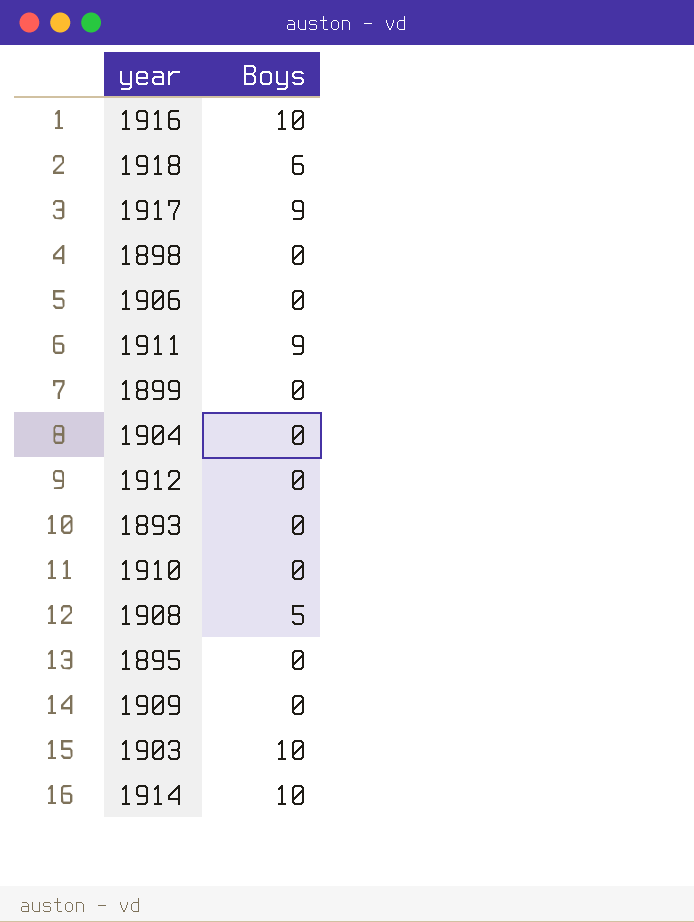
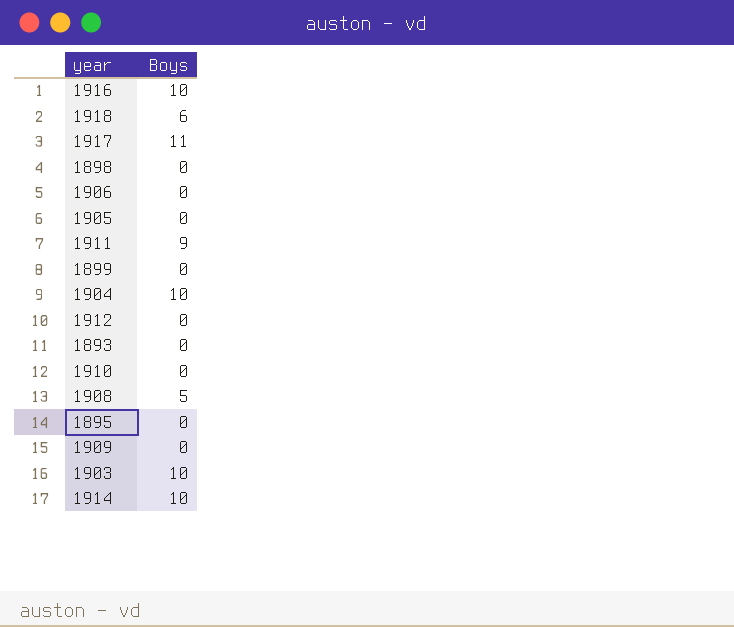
1917 | Boys: 9 -> 11
row 1905: none -> 0
1904 | Boys: 0 -> 10

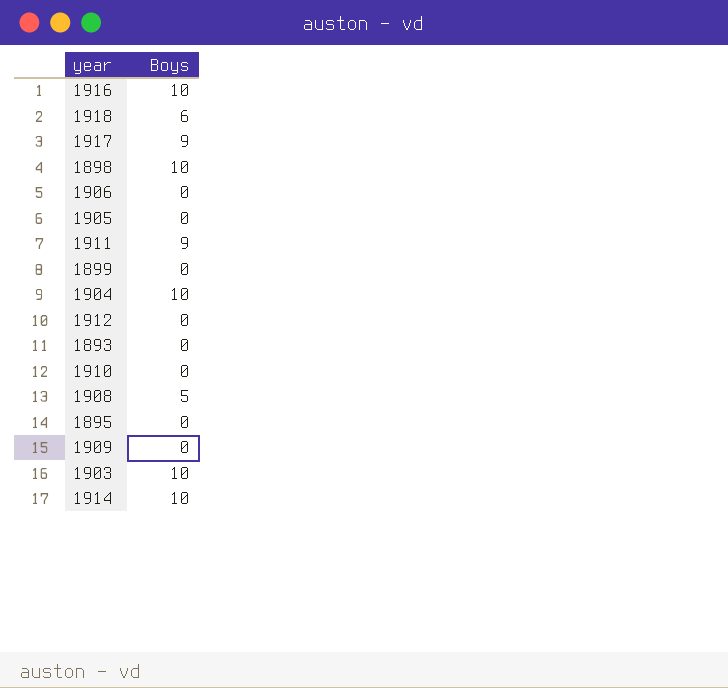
1917 | Boys: 11 -> 9
1898 | Boys: 0 -> 10

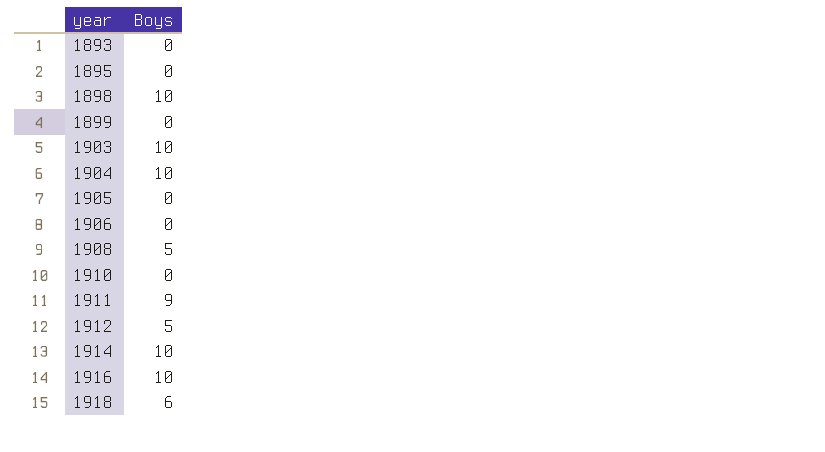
row order: none -> year ascending
row 1917: 9 -> none
row 1909: 0 -> none
1912 | Boys: 0 -> 5

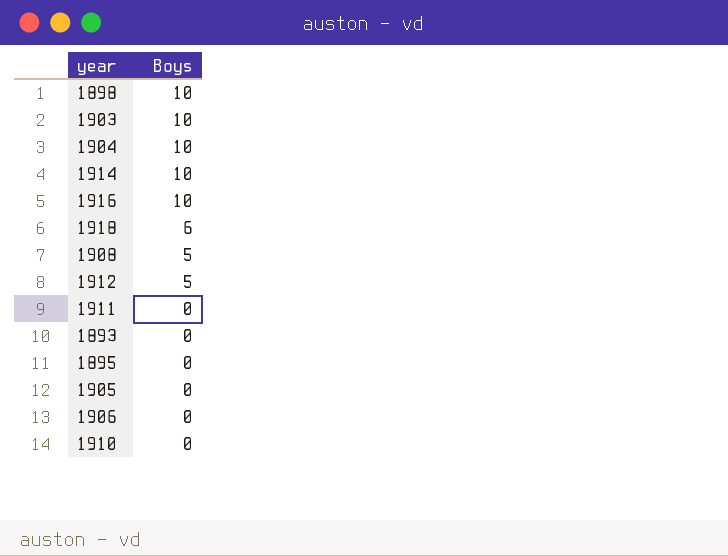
row order: year ascending -> Boys descending
row 1899: 0 -> none
1911 | Boys: 9 -> 0

